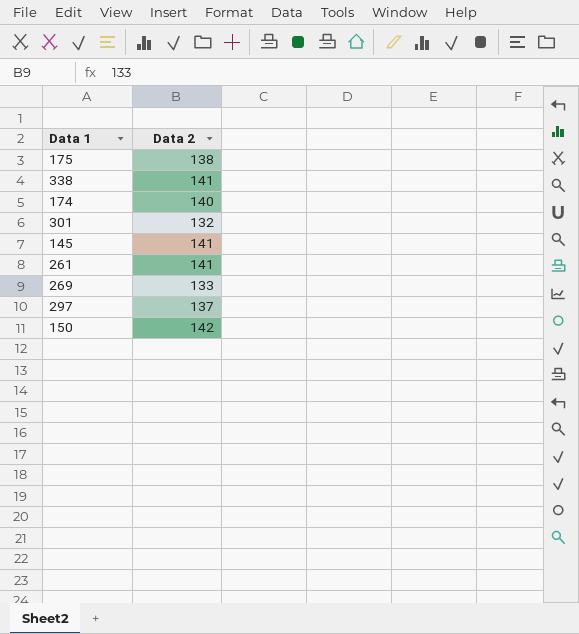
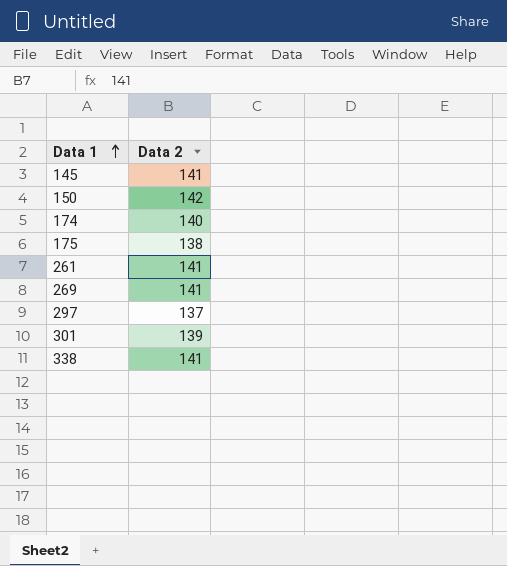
row order: none -> Data 1 ascending
269 | Data 2: 133 -> 141
301 | Data 2: 132 -> 139

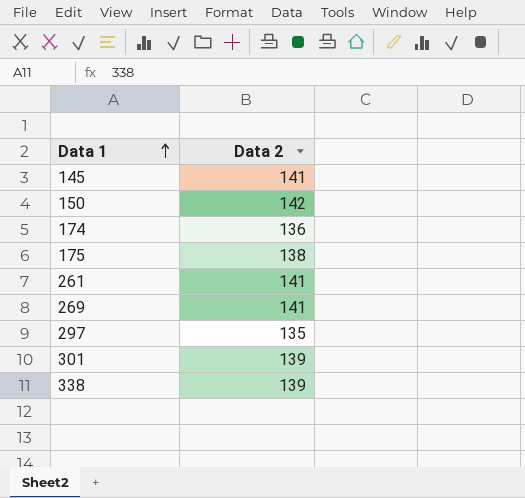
174 | Data 2: 140 -> 136
297 | Data 2: 137 -> 135
338 | Data 2: 141 -> 139

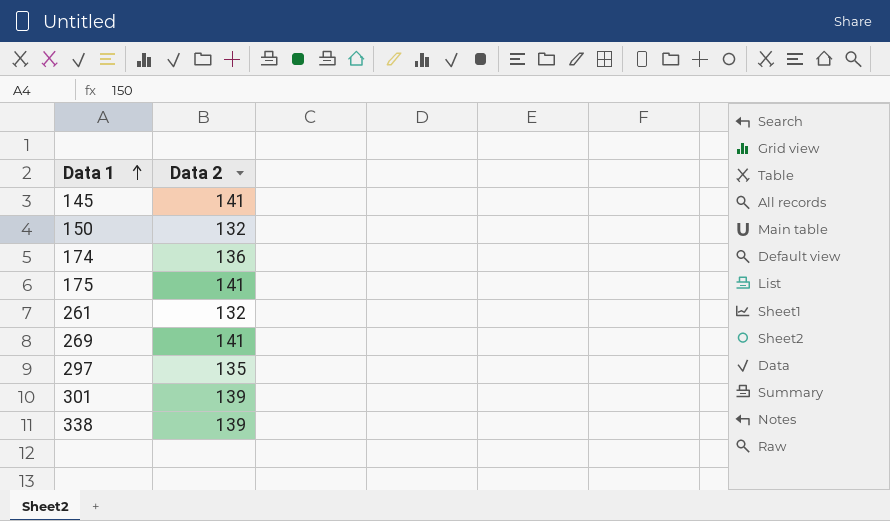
150 | Data 2: 142 -> 132
175 | Data 2: 138 -> 141
261 | Data 2: 141 -> 132

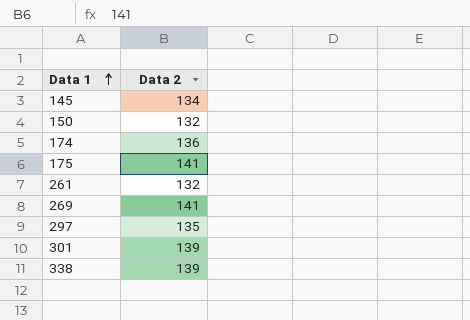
145 | Data 2: 141 -> 134

